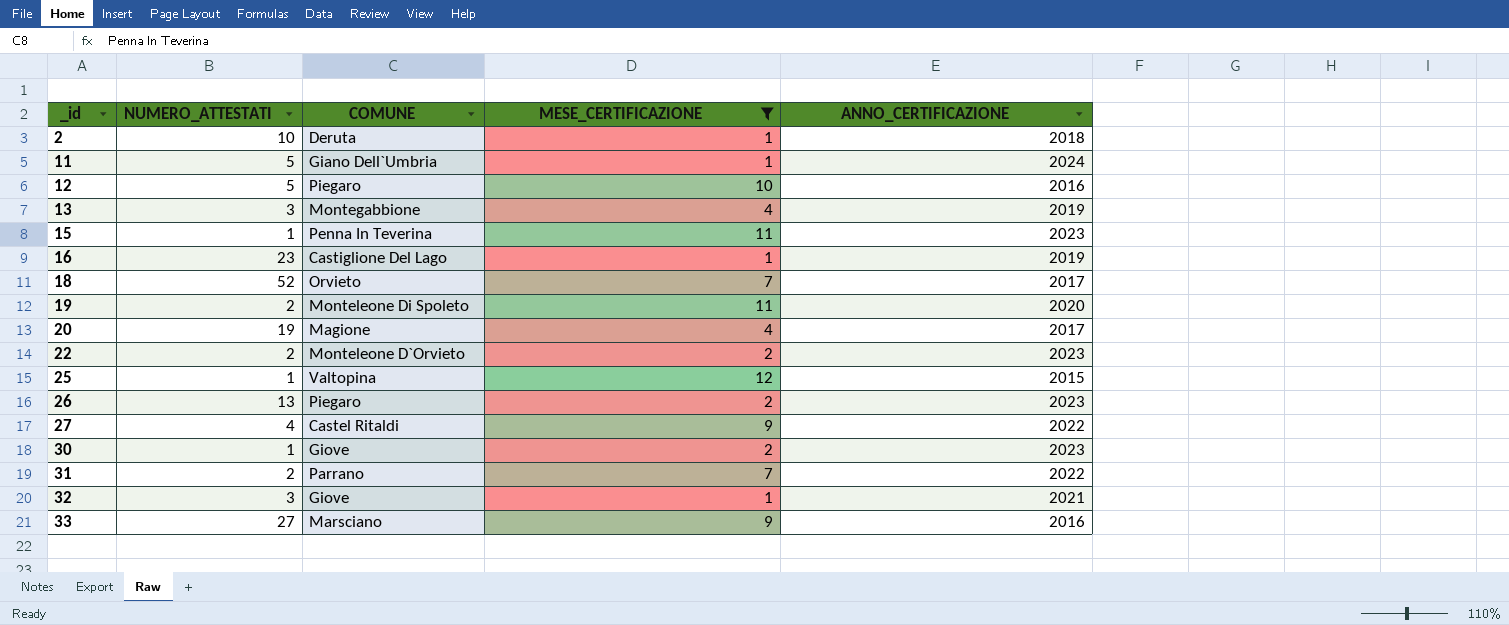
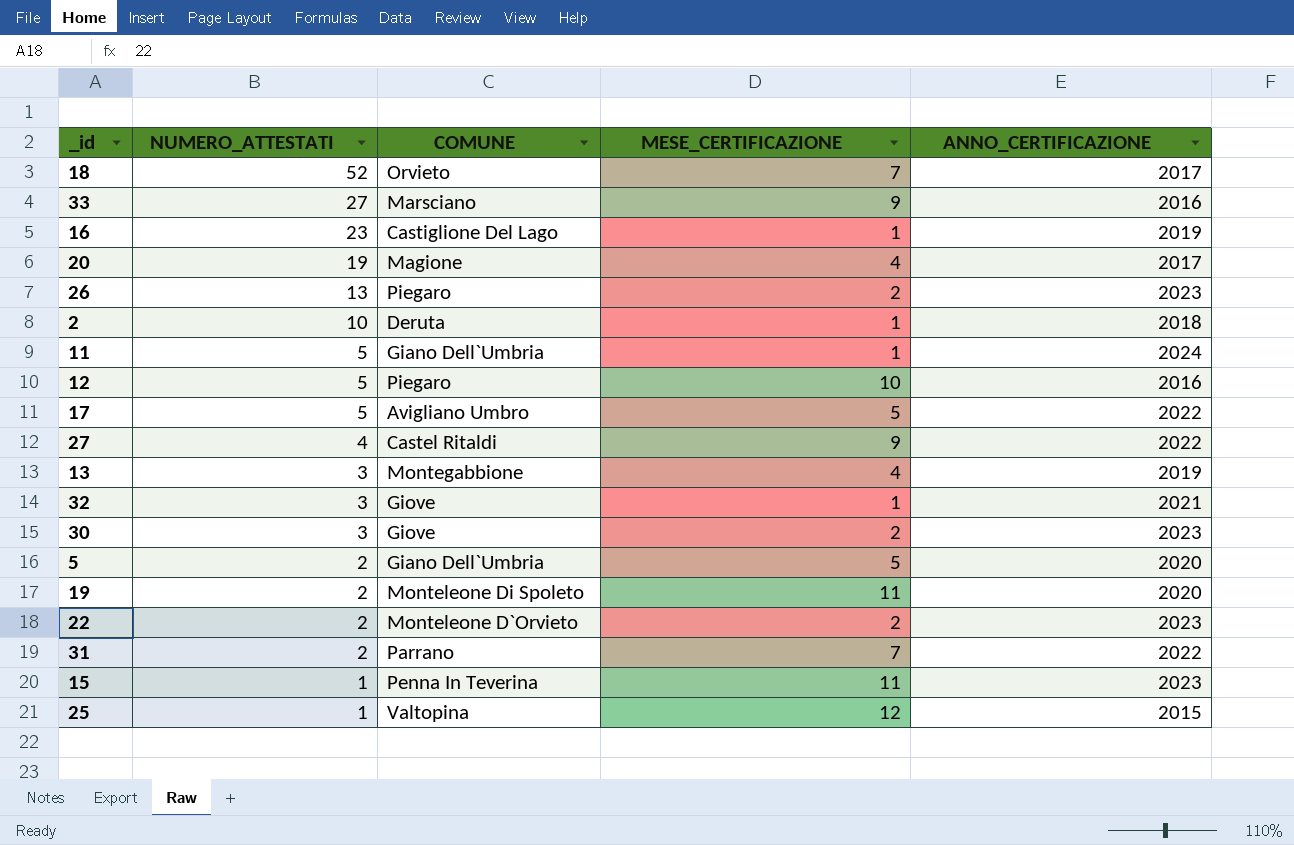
filter: MESE_CERTIFICAZIONE != 5 -> none
row order: _id ascending -> NUMERO_ATTESTATI descending
30 | NUMERO_ATTESTATI: 1 -> 3

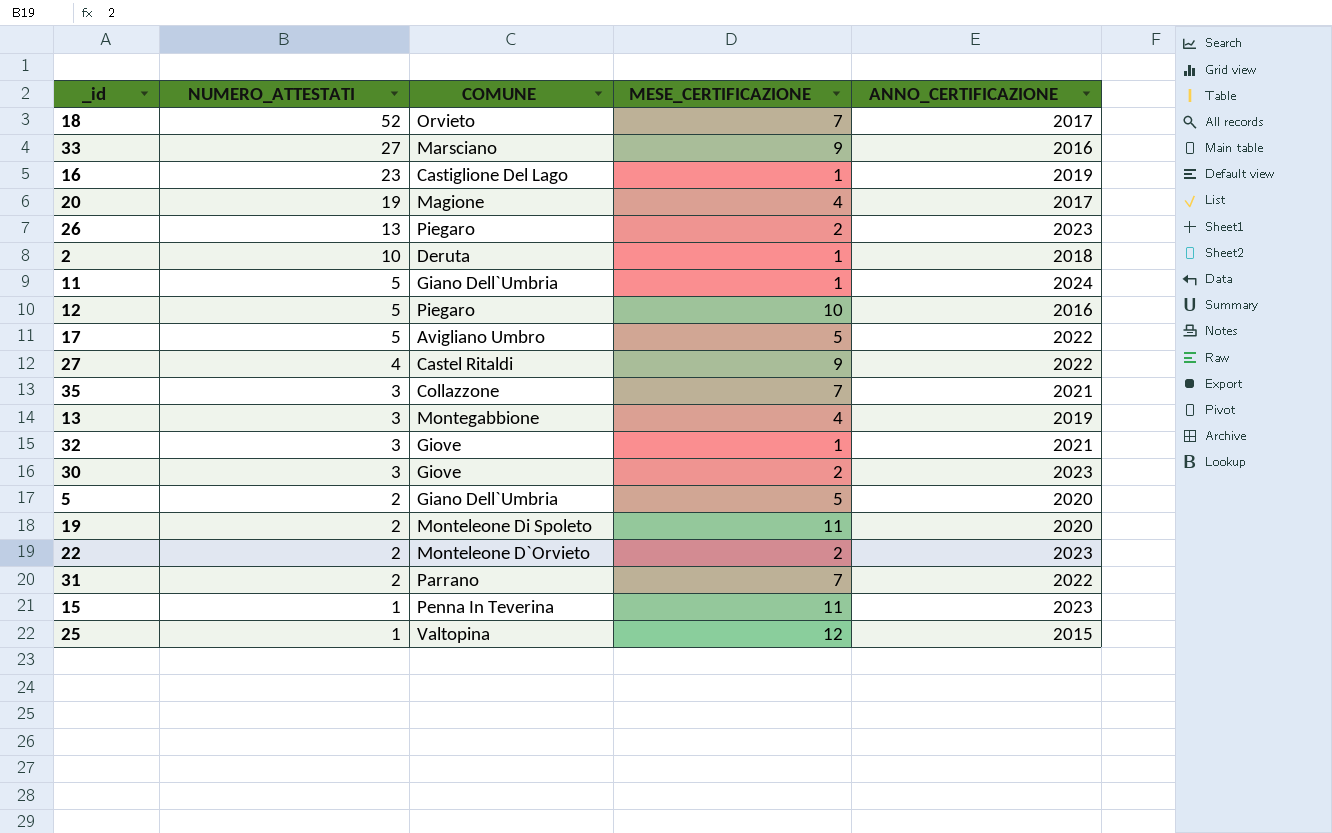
row 35: none -> 3 | Collazzone | 7 | 2021

